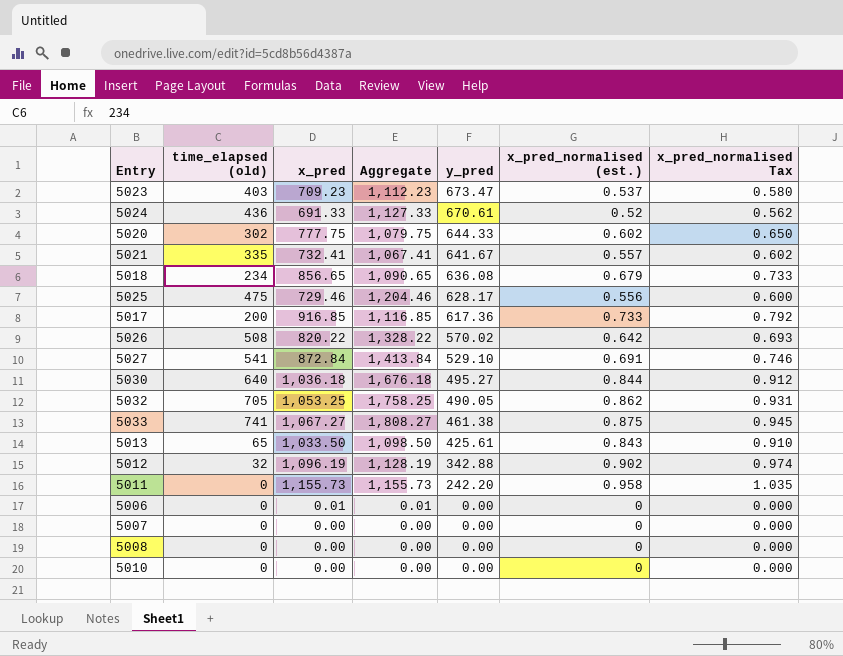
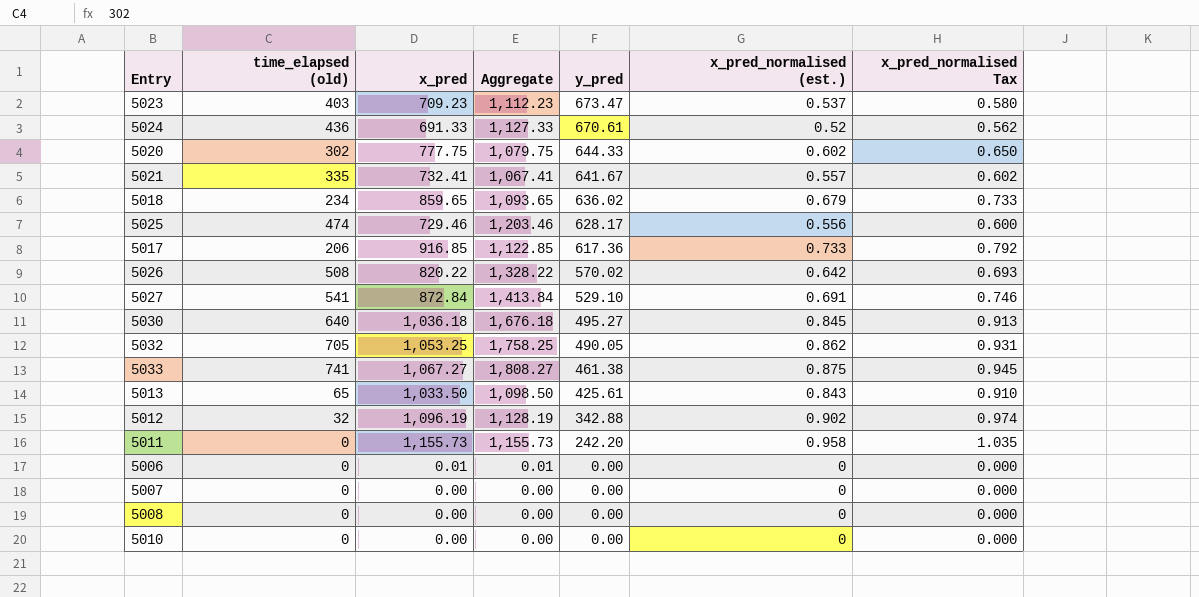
5018 | x_pred: 856.65 -> 859.65
5018 | Aggregate: 1,090.65 -> 1,093.65
5018 | y_pred: 636.08 -> 636.02
5025 | time_elapsed (old): 475 -> 474
5025 | Aggregate: 1,204.46 -> 1,203.46
5017 | time_elapsed (old): 200 -> 206
5017 | Aggregate: 1,116.85 -> 1,122.85
5030 | x_pred_normalised (est.): 0.844 -> 0.845
5030 | x_pred_normalised Tax: 0.912 -> 0.913

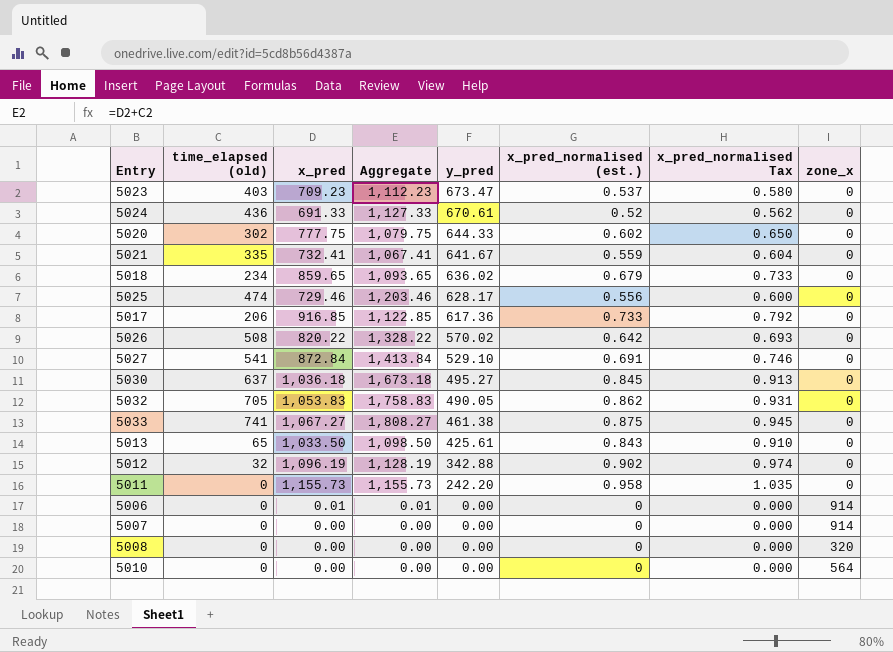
column zone_x | position: none -> 8
5021 | x_pred_normalised (est.): 0.557 -> 0.559
5021 | x_pred_normalised Tax: 0.602 -> 0.604
5030 | time_elapsed (old): 640 -> 637
5030 | Aggregate: 1,676.18 -> 1,673.18
5032 | x_pred: 1,053.25 -> 1,053.83
5032 | Aggregate: 1,758.25 -> 1,758.83

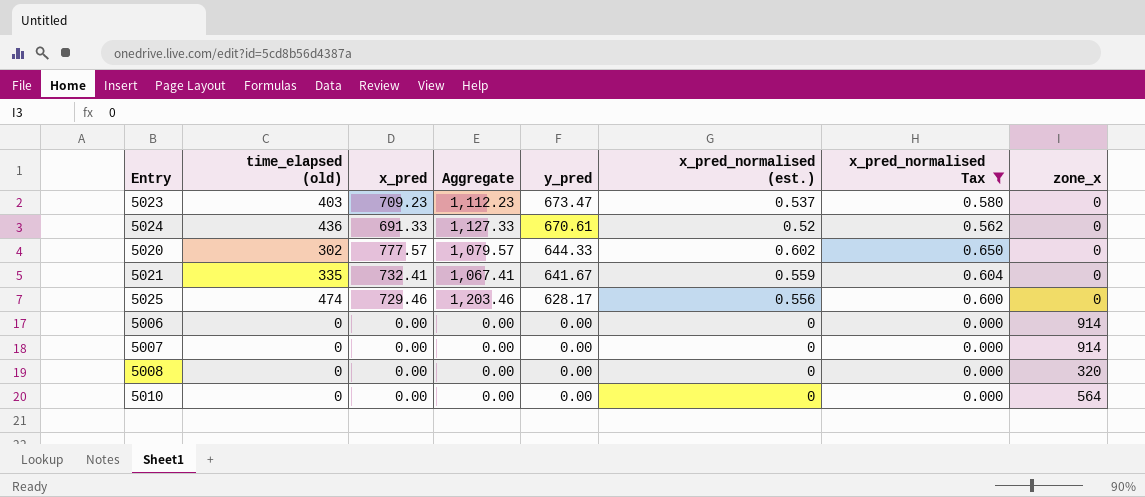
filter: none -> x_pred_normalised Tax <= 0.650
5020 | x_pred: 777.75 -> 777.57
5020 | Aggregate: 1,079.75 -> 1,079.57
5006 | x_pred: 0.01 -> 0.00
5006 | Aggregate: 0.01 -> 0.00

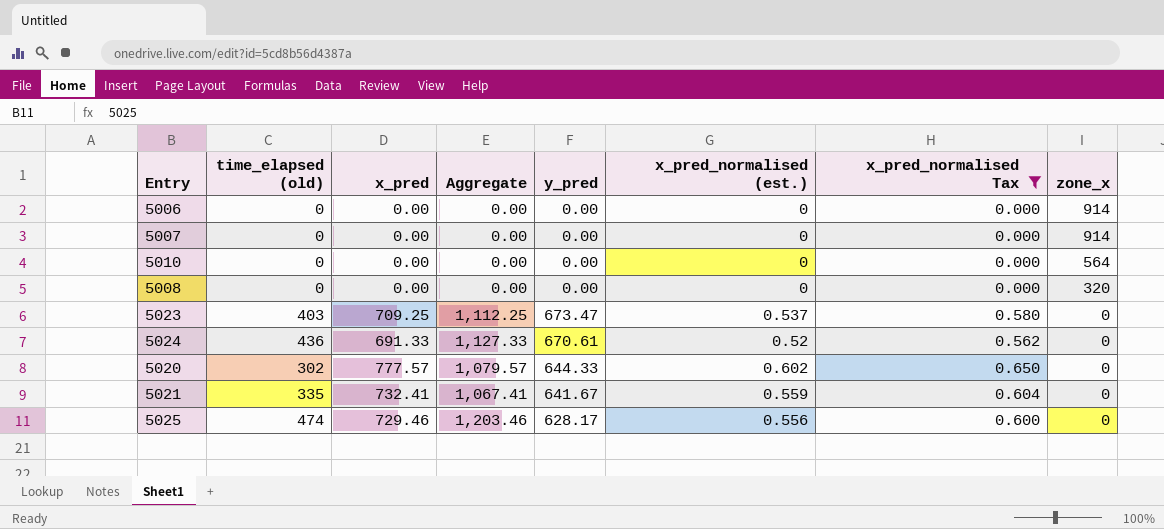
row order: y_pred descending -> zone_x descending
5023 | x_pred: 709.23 -> 709.25
5023 | Aggregate: 1,112.23 -> 1,112.25

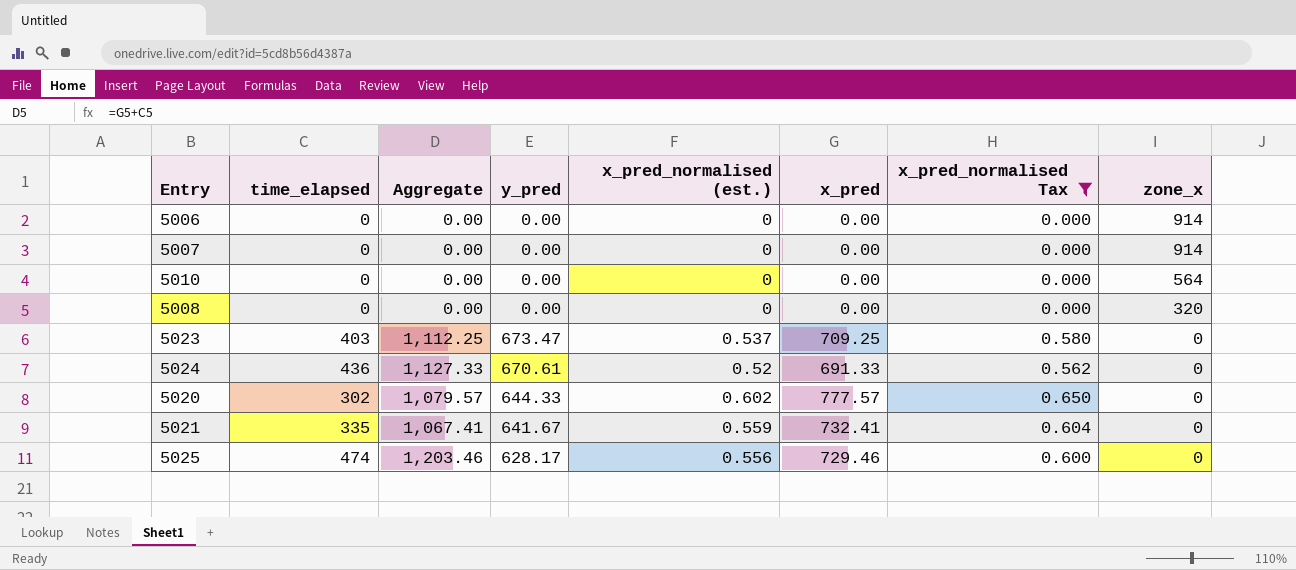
column name: time_elapsed (old) -> time_elapsed
column x_pred | position: 3 -> 6

